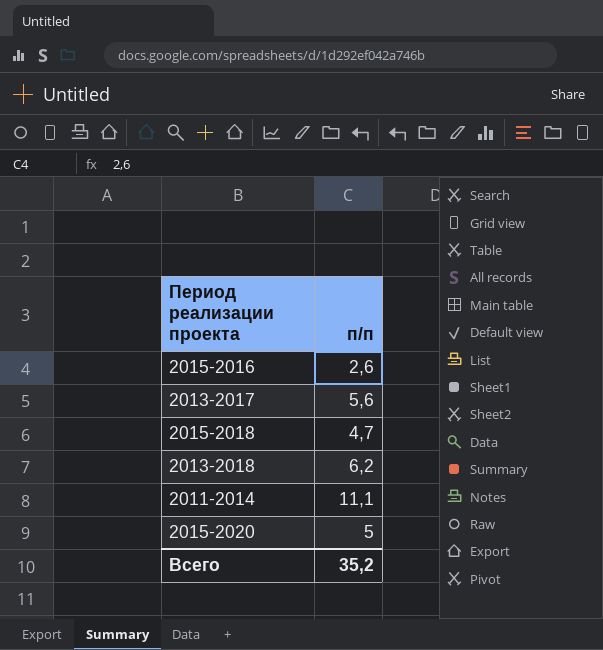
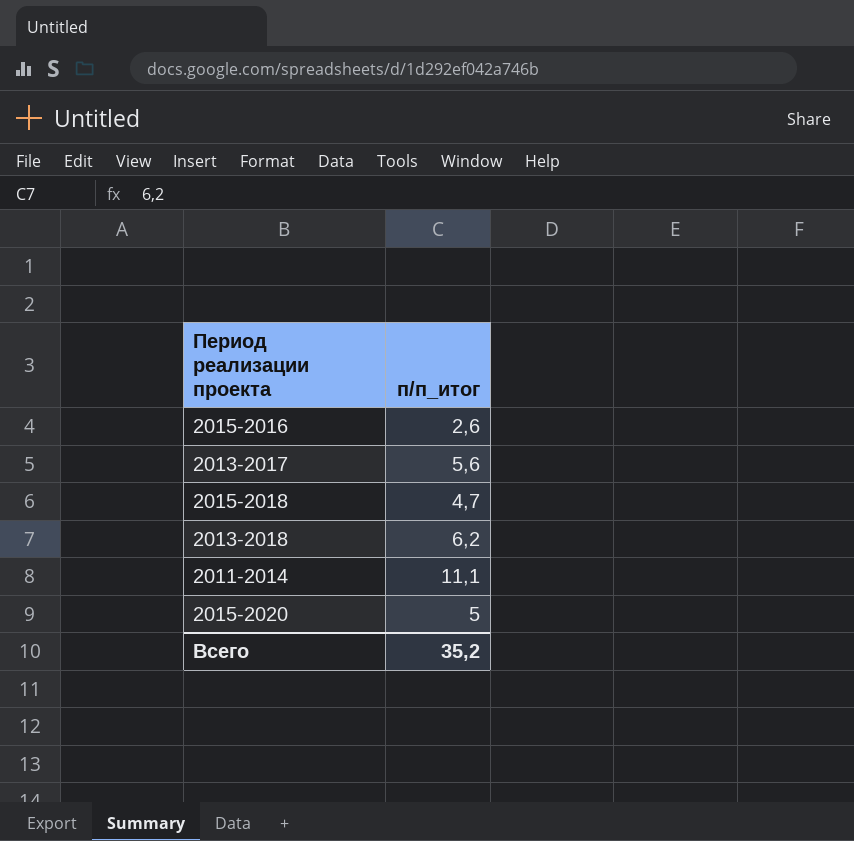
column name: п/п -> п/п_итог

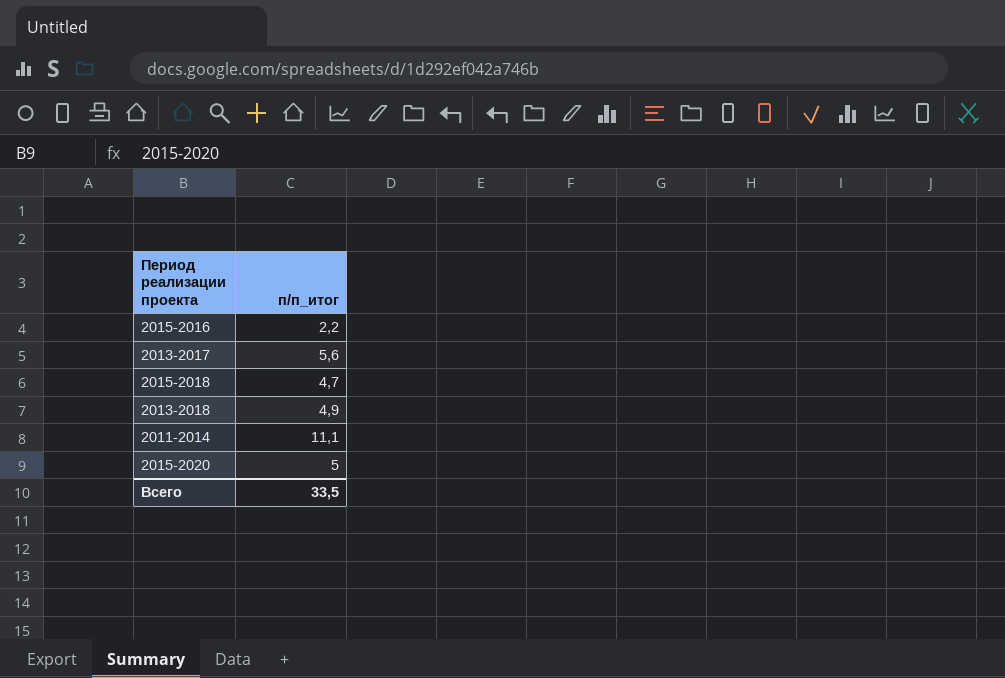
2015-2016 | п/п_итог: 2,6 -> 2,2
2013-2018 | п/п_итог: 6,2 -> 4,9
Всего | п/п_итог: 35,2 -> 33,5

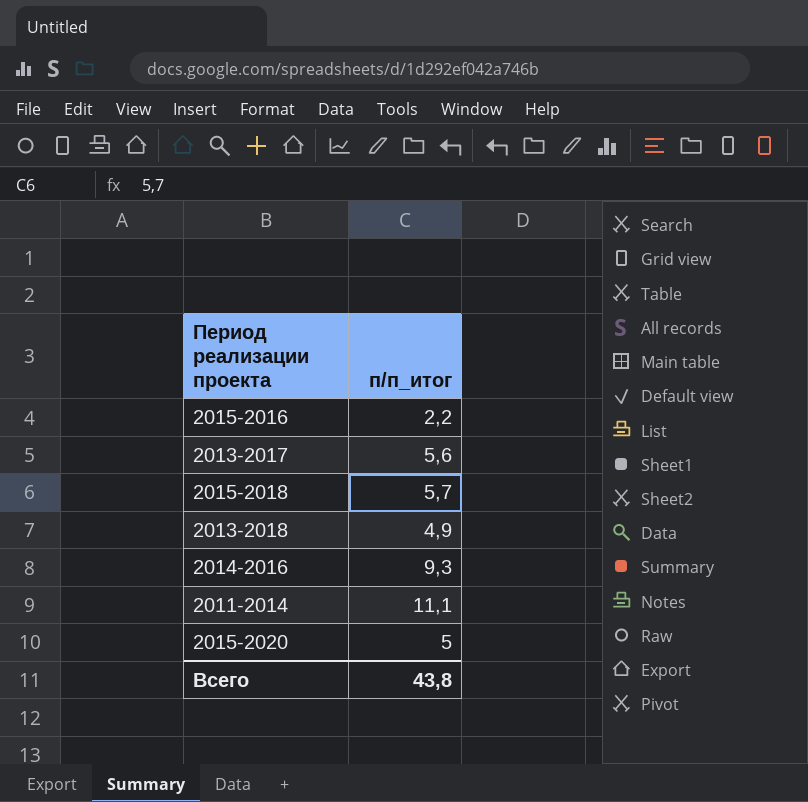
2015-2018 | п/п_итог: 4,7 -> 5,7
row 2014-2016: none -> 9,3
Всего | п/п_итог: 33,5 -> 43,8

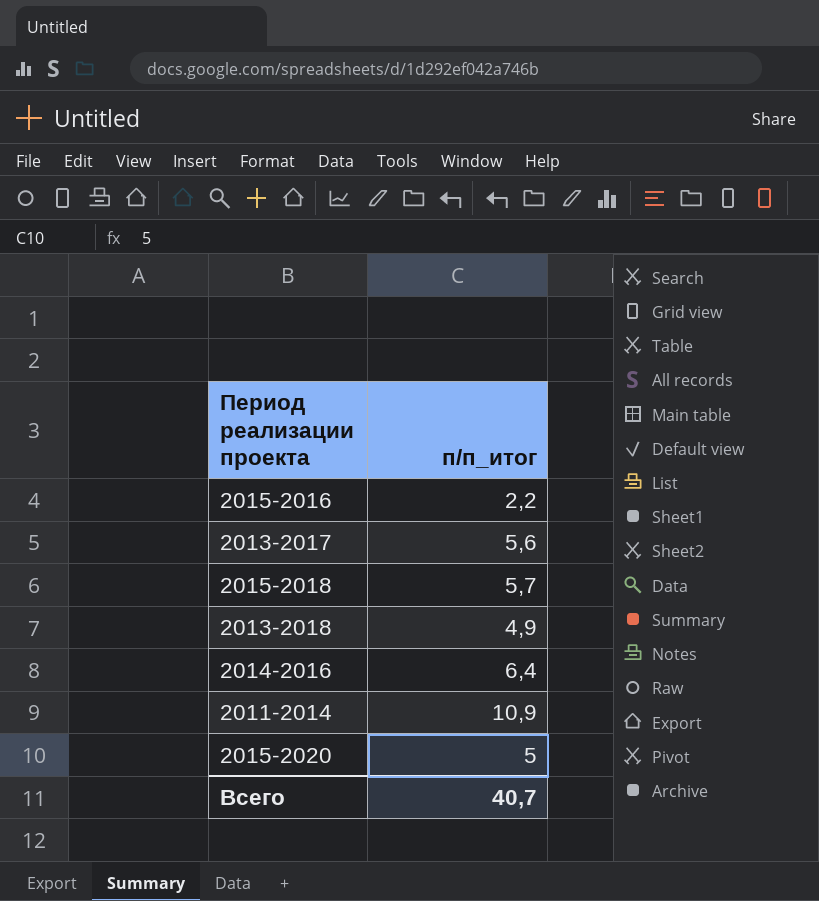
2014-2016 | п/п_итог: 9,3 -> 6,4
2011-2014 | п/п_итог: 11,1 -> 10,9
Всего | п/п_итог: 43,8 -> 40,7

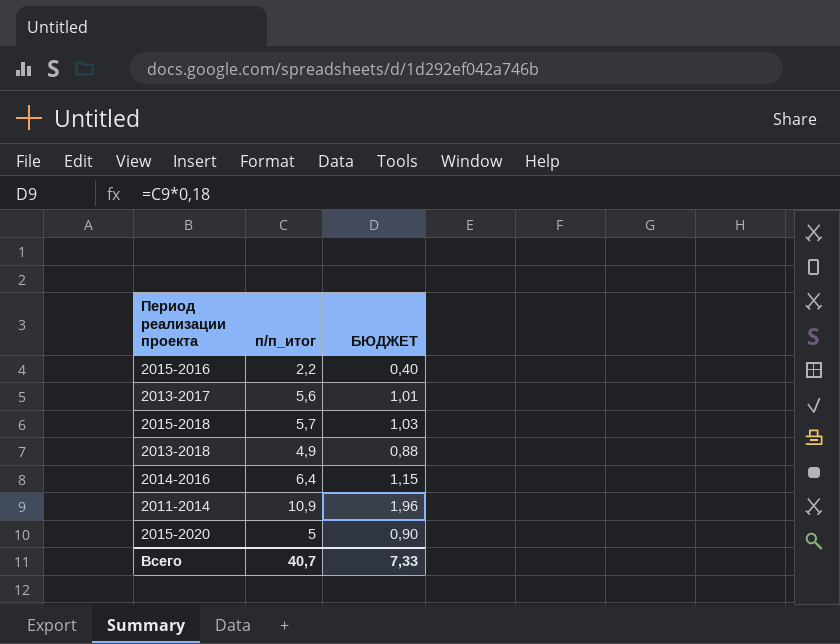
column БЮДЖЕТ | formula: none -> [п/п_итог] * 0,18

